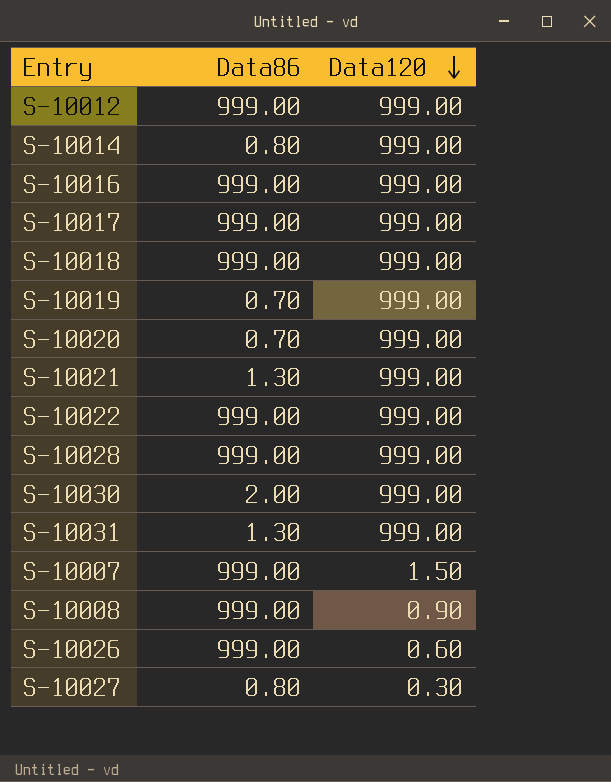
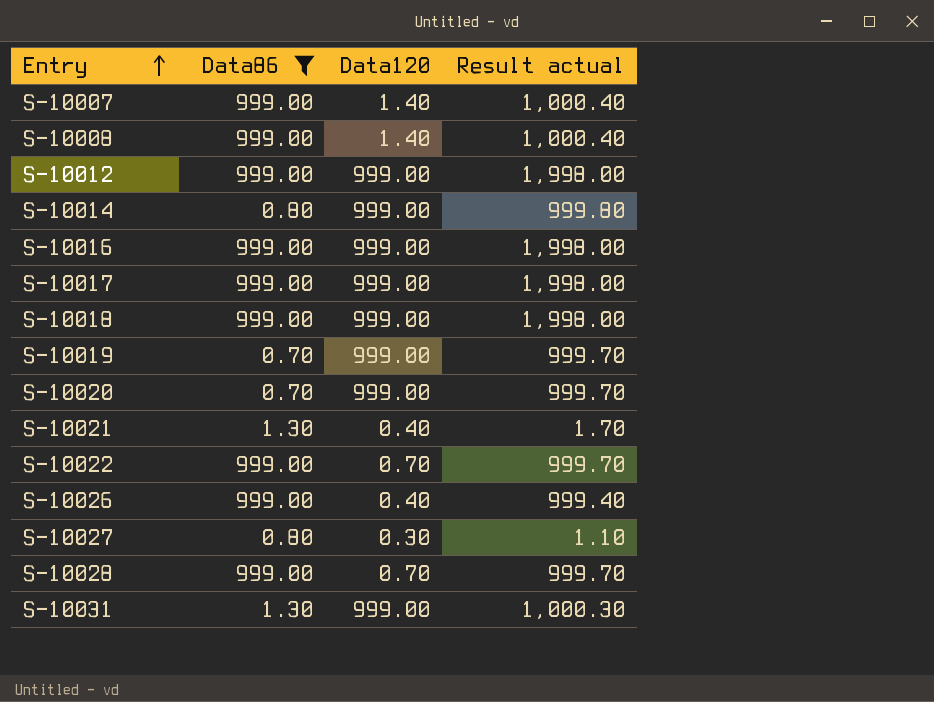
filter: none -> Data86 != 2.00
row order: Data120 descending -> Entry ascending
column Result actual | formula: none -> [Data86] + [Data120]
S-10007 | Data120: 1.50 -> 1.40
S-10008 | Data120: 0.90 -> 1.40
S-10021 | Data120: 999.00 -> 0.40
S-10022 | Data120: 999.00 -> 0.70
S-10026 | Data120: 0.60 -> 0.40
S-10028 | Data120: 999.00 -> 0.70

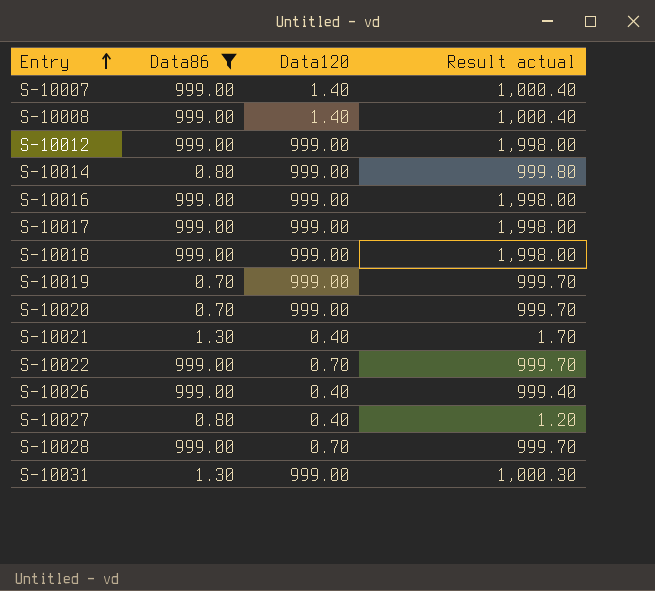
S-10027 | Data120: 0.30 -> 0.40
S-10027 | Result actual: 1.10 -> 1.20

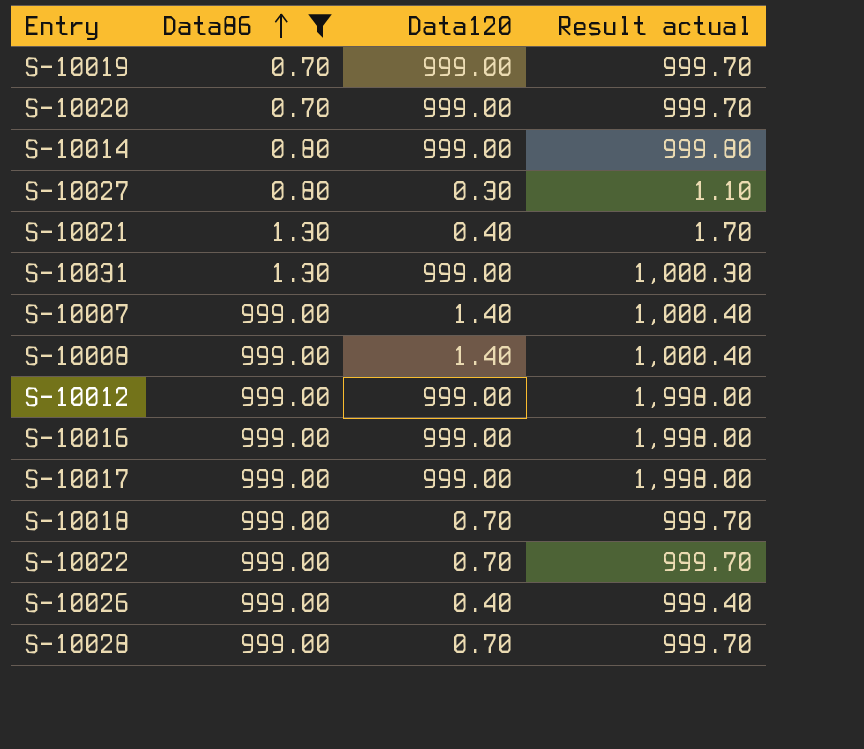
row order: Entry ascending -> Data86 ascending
S-10027 | Data120: 0.40 -> 0.30
S-10027 | Result actual: 1.20 -> 1.10
S-10018 | Data120: 999.00 -> 0.70
S-10018 | Result actual: 1,998.00 -> 999.70

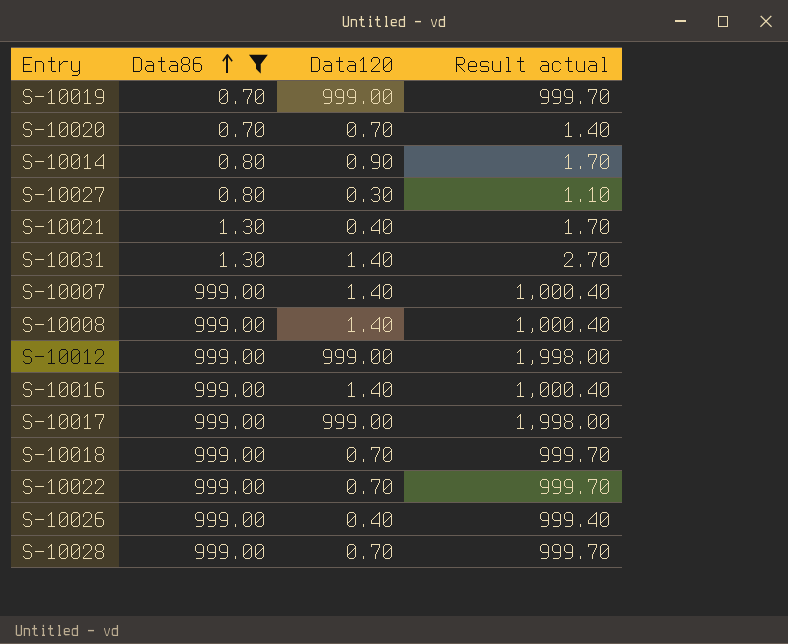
S-10020 | Data120: 999.00 -> 0.70
S-10020 | Result actual: 999.70 -> 1.40
S-10014 | Data120: 999.00 -> 0.90
S-10014 | Result actual: 999.80 -> 1.70
S-10031 | Data120: 999.00 -> 1.40
S-10031 | Result actual: 1,000.30 -> 2.70
S-10016 | Data120: 999.00 -> 1.40
S-10016 | Result actual: 1,998.00 -> 1,000.40

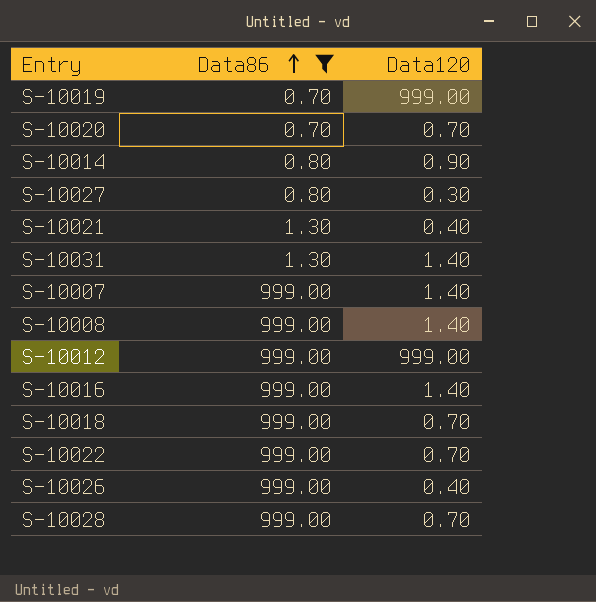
column Result actual | formula: [Data86] + [Data120] -> none
row S-10017: 999.00 | 999.00 | 1,998.00 -> none

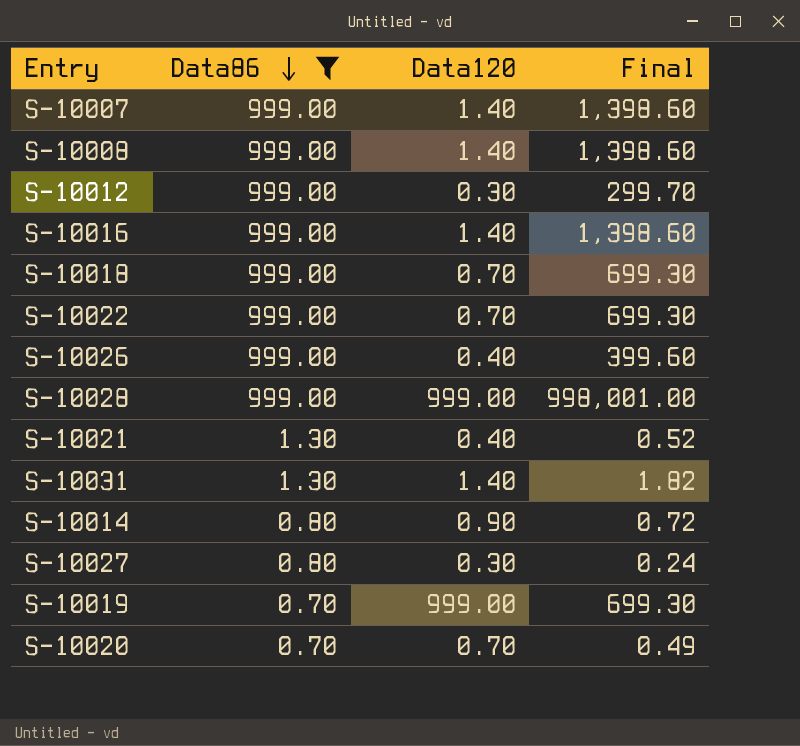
row order: Data86 ascending -> Data86 descending
column Final | formula: none -> [Data86] * [Data120]
S-10012 | Data120: 999.00 -> 0.30
S-10028 | Data120: 0.70 -> 999.00

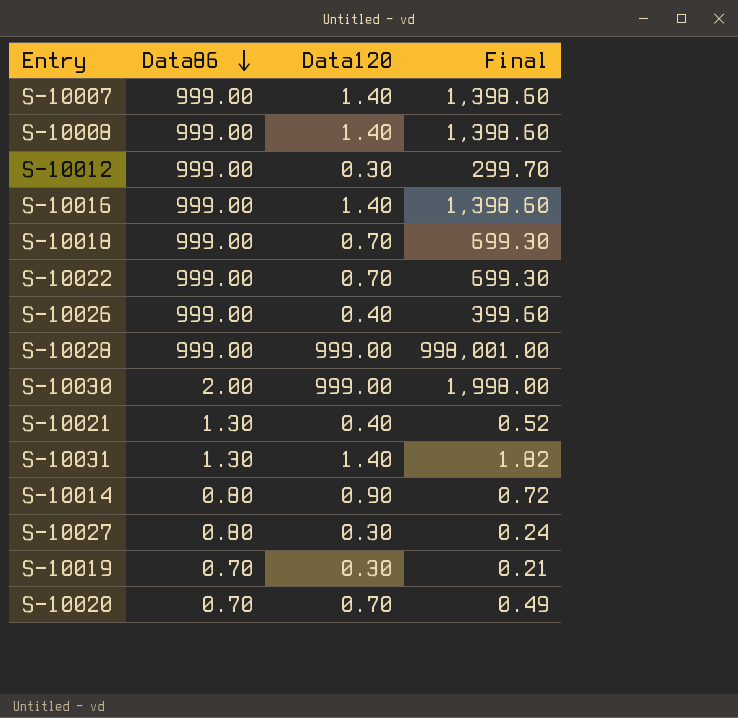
filter: Data86 != 2.00 -> none
S-10019 | Data120: 999.00 -> 0.30
S-10019 | Final: 699.30 -> 0.21

